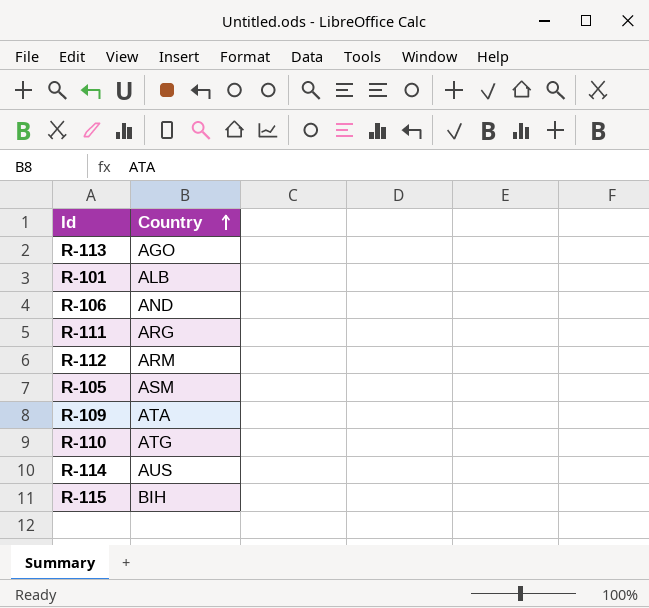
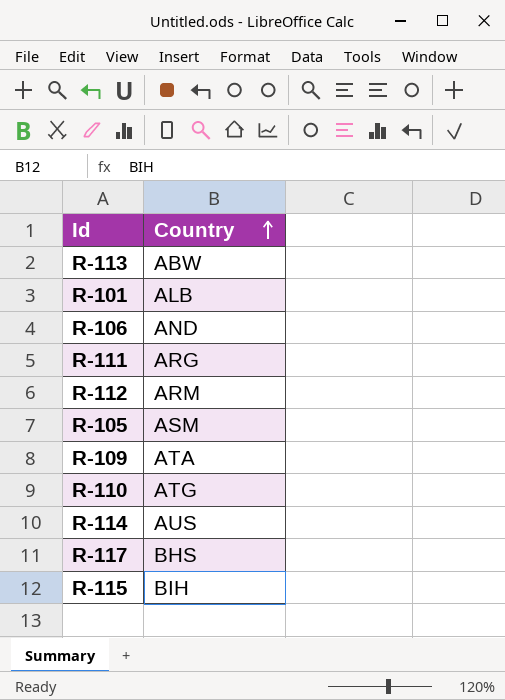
R-113 | Country: AGO -> ABW
row R-117: none -> BHS

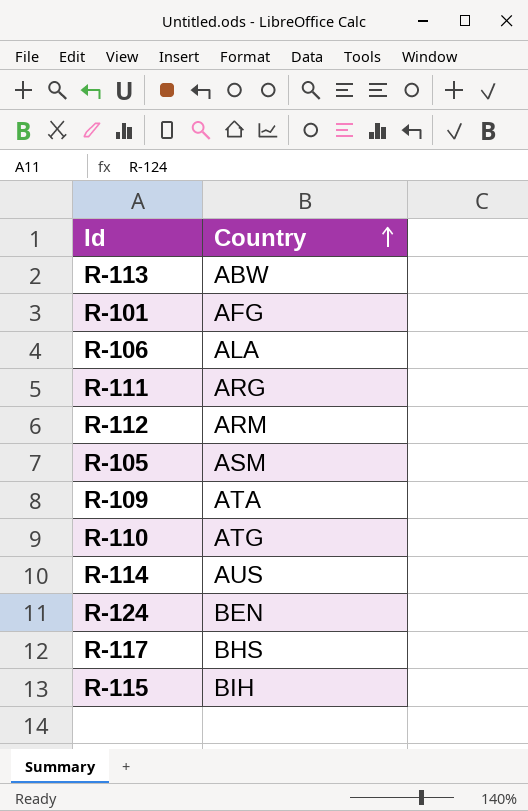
R-101 | Country: ALB -> AFG
R-106 | Country: AND -> ALA
row R-124: none -> BEN

